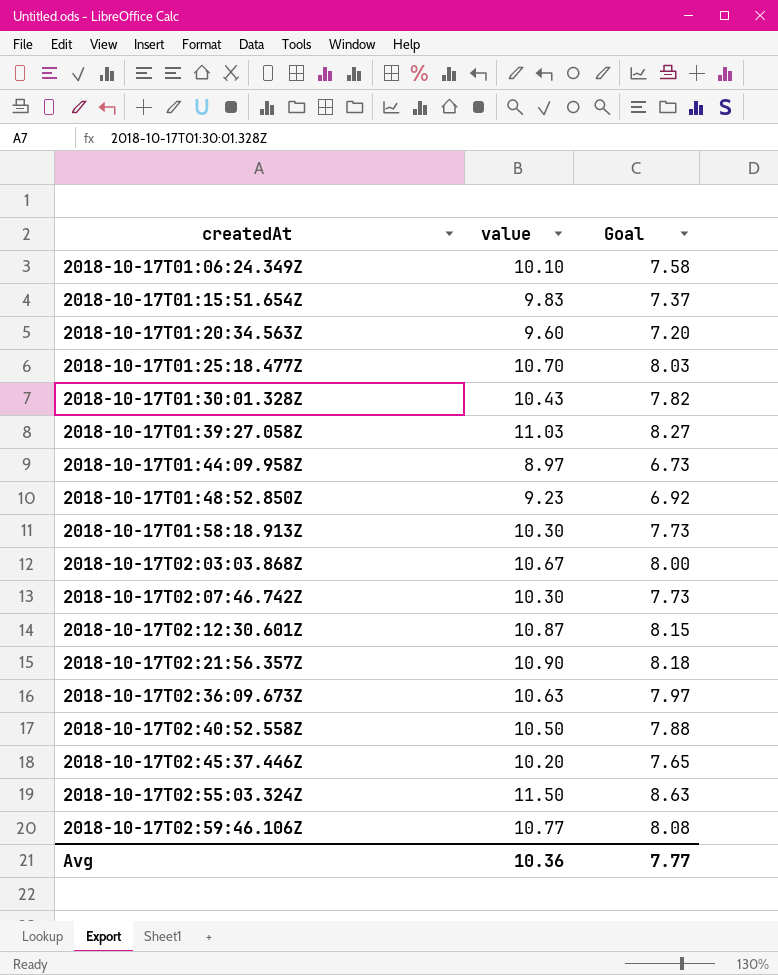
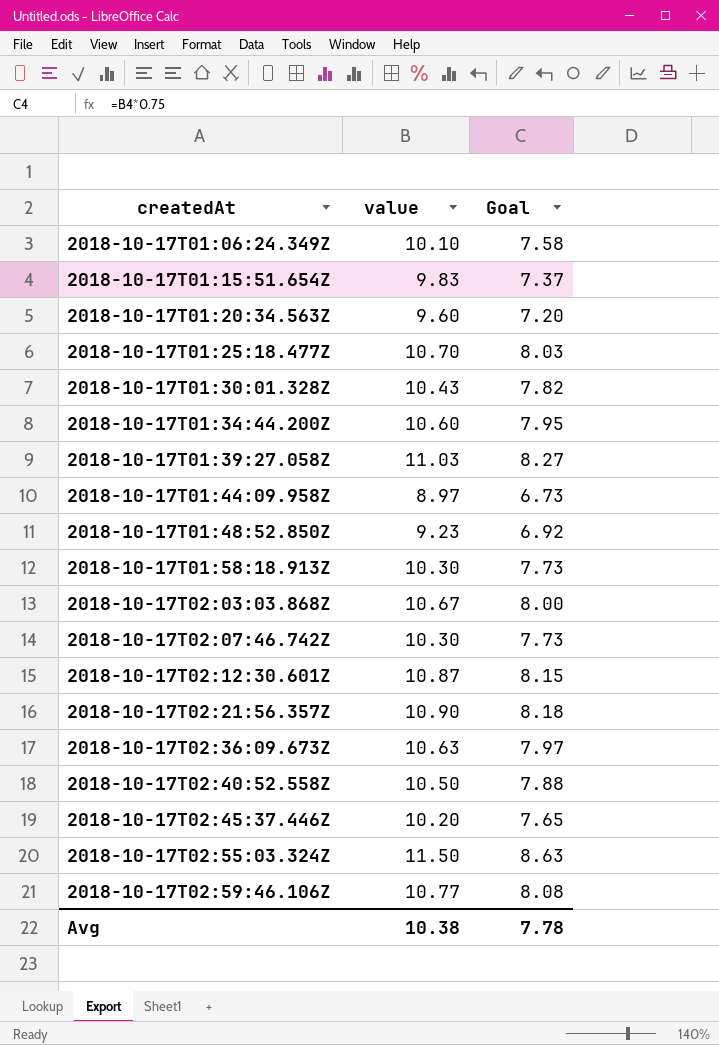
row 2018-10-17T01:34:44.200Z: none -> 10.60 | 7.95
Avg | value: 10.36 -> 10.38
Avg | Goal: 7.77 -> 7.78

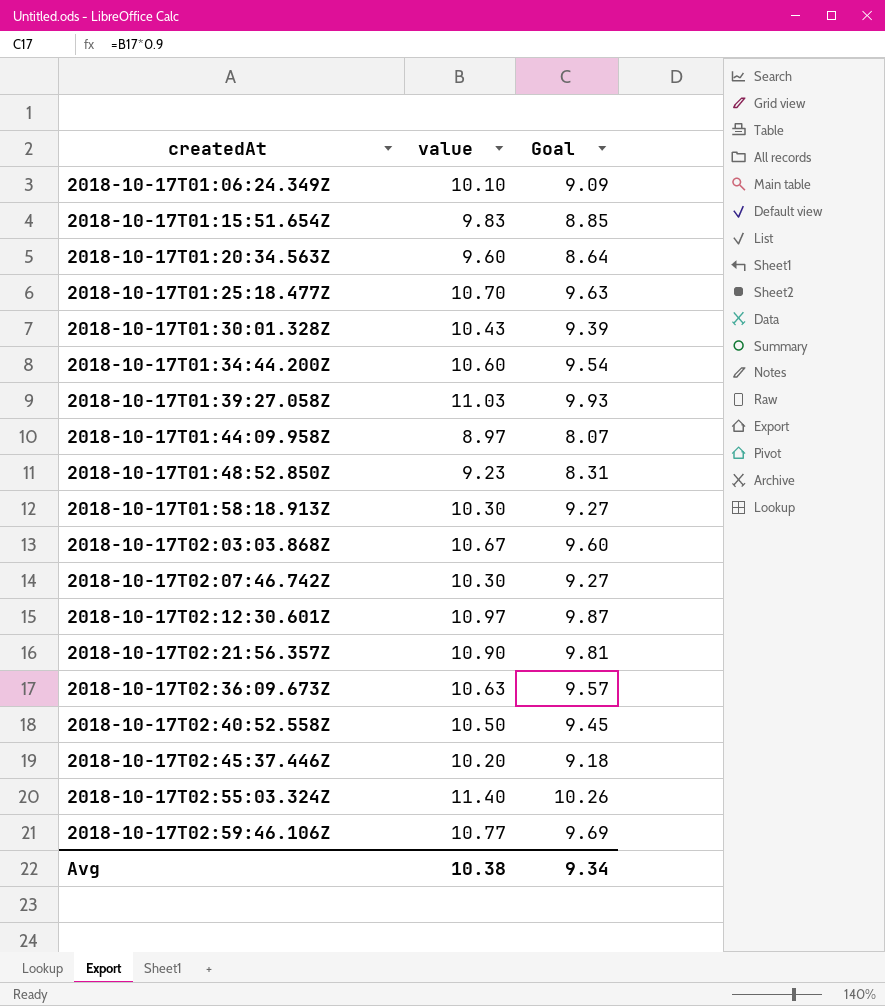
column Goal | formula: [value] * 0.75 -> [value] * 0.9
2018-10-17T02:12:30.601Z | value: 10.87 -> 10.97
2018-10-17T02:55:03.324Z | value: 11.50 -> 11.40
Avg | Goal: 7.78 -> 9.34

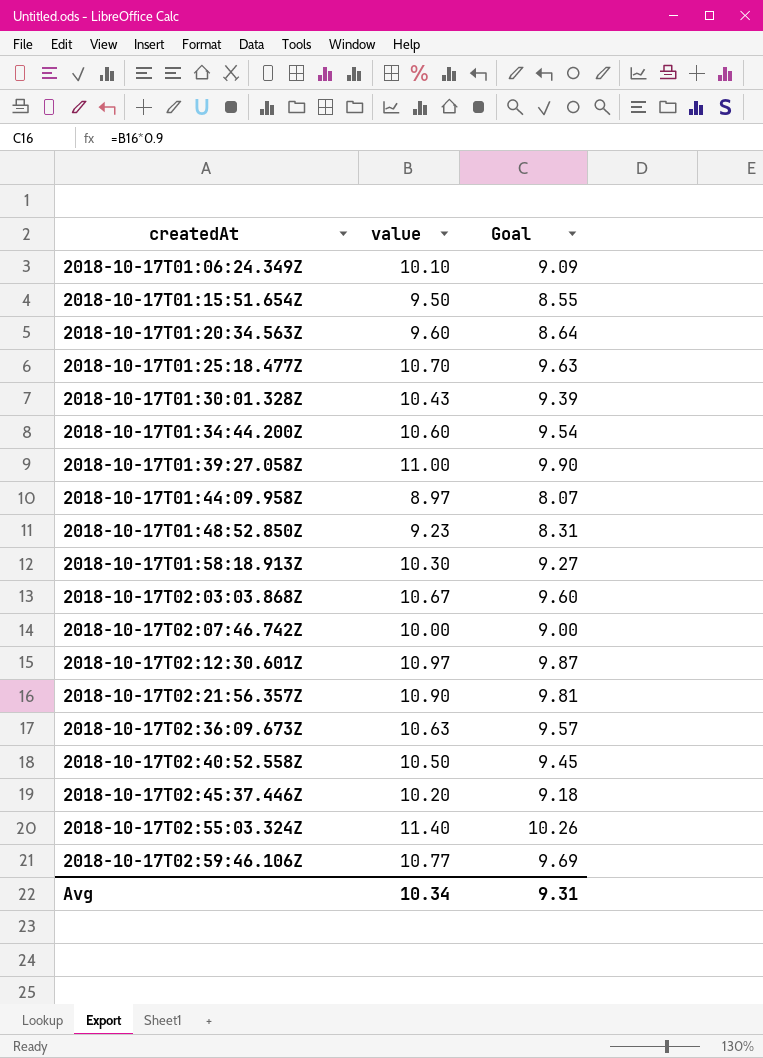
2018-10-17T01:15:51.654Z | value: 9.83 -> 9.50
2018-10-17T01:15:51.654Z | Goal: 8.85 -> 8.55
2018-10-17T01:39:27.058Z | value: 11.03 -> 11.00
2018-10-17T01:39:27.058Z | Goal: 9.93 -> 9.90
2018-10-17T02:07:46.742Z | value: 10.30 -> 10.00
2018-10-17T02:07:46.742Z | Goal: 9.27 -> 9.00
Avg | value: 10.38 -> 10.34
Avg | Goal: 9.34 -> 9.31

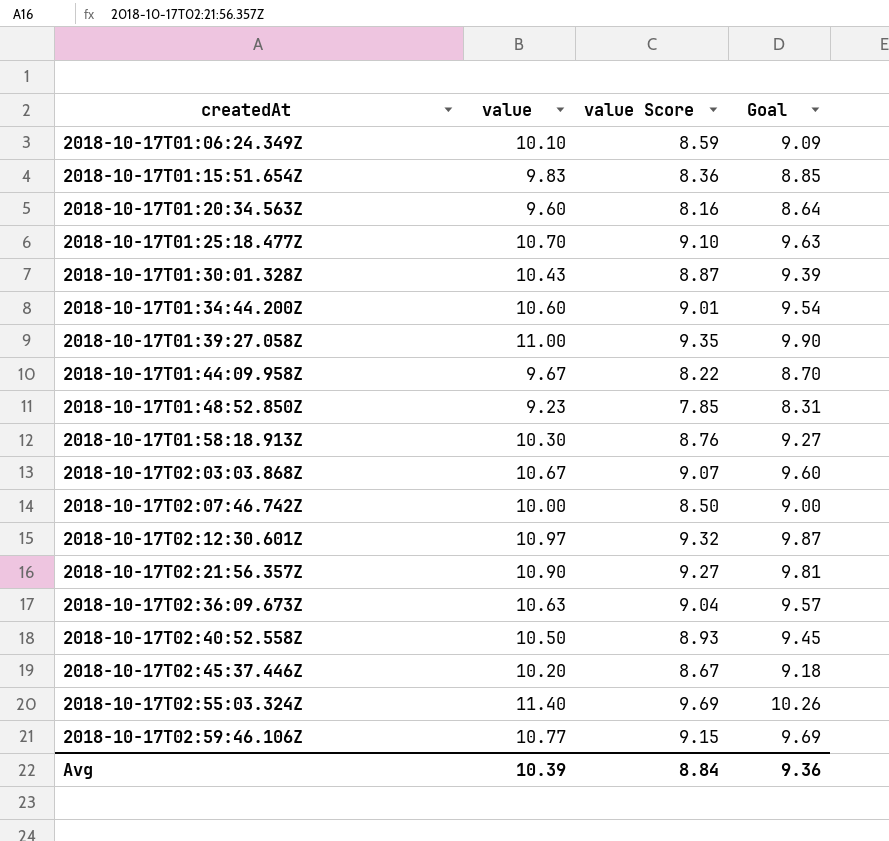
column value Score | formula: none -> [value] * 0.85
2018-10-17T01:15:51.654Z | value: 9.50 -> 9.83
2018-10-17T01:15:51.654Z | Goal: 8.55 -> 8.85
2018-10-17T01:44:09.958Z | value: 8.97 -> 9.67
2018-10-17T01:44:09.958Z | Goal: 8.07 -> 8.70
Avg | value: 10.34 -> 10.39
Avg | Goal: 9.31 -> 9.36

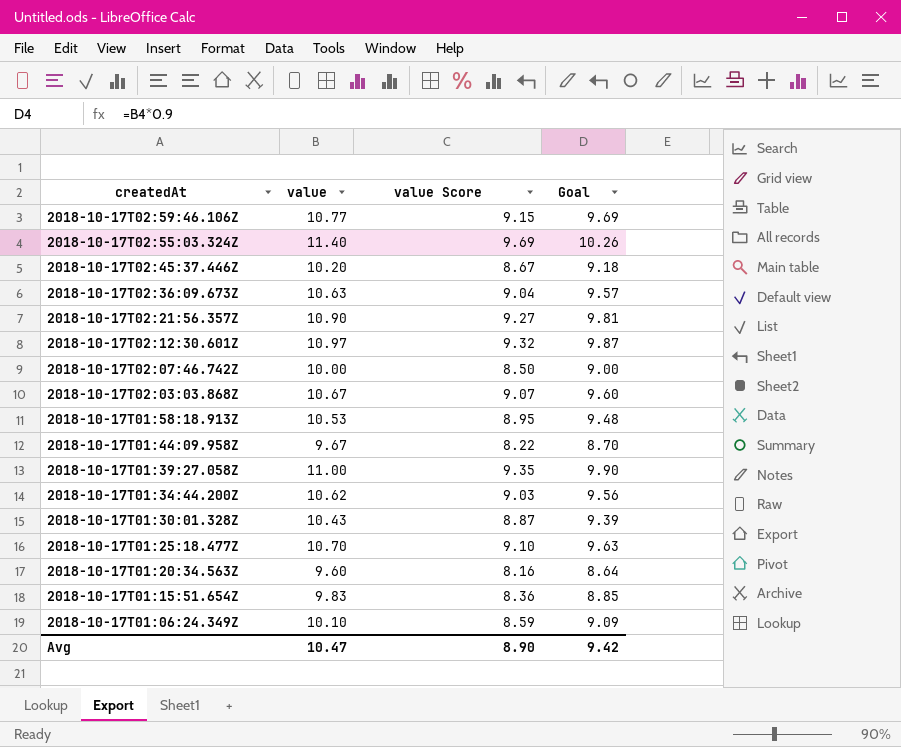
row order: createdAt ascending -> createdAt descending
row 2018-10-17T01:48:52.850Z: 9.23 | 7.85 | 8.31 -> none
row 2018-10-17T02:40:52.558Z: 10.50 | 8.93 | 9.45 -> none
2018-10-17T01:58:18.913Z | value: 10.30 -> 10.53
2018-10-17T01:58:18.913Z | value Score: 8.76 -> 8.95
2018-10-17T01:58:18.913Z | Goal: 9.27 -> 9.48
2018-10-17T01:34:44.200Z | value: 10.60 -> 10.62
2018-10-17T01:34:44.200Z | value Score: 9.01 -> 9.03
2018-10-17T01:34:44.200Z | Goal: 9.54 -> 9.56
Avg | value: 10.39 -> 10.47
Avg | value Score: 8.84 -> 8.90
Avg | Goal: 9.36 -> 9.42

